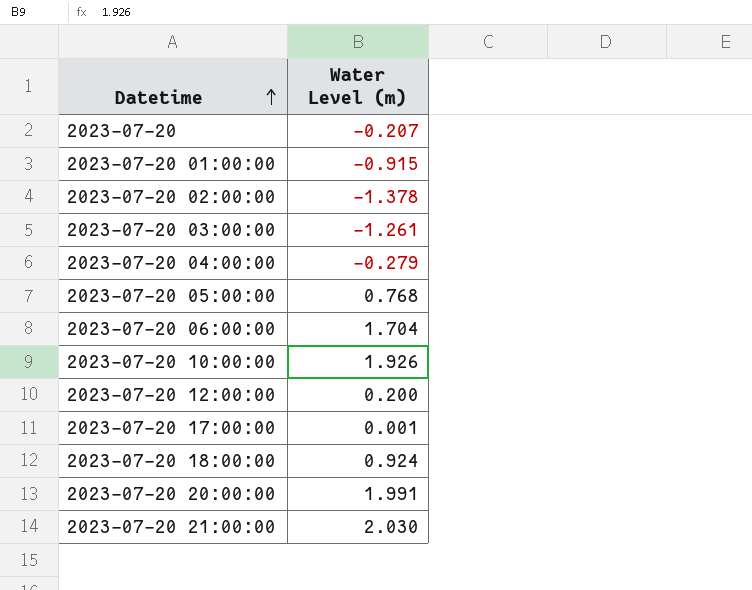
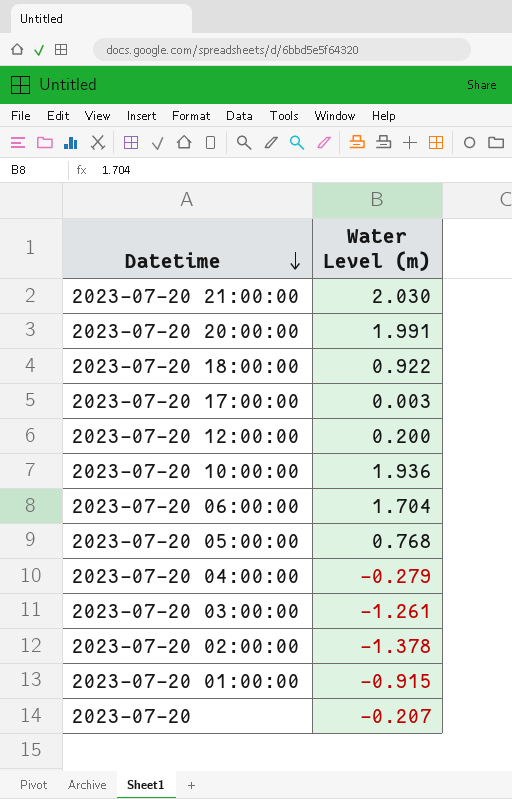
row order: Datetime ascending -> Datetime descending
2023-07-20 18:00:00 | Water Level (m): 0.924 -> 0.922
2023-07-20 17:00:00 | Water Level (m): 0.001 -> 0.003
2023-07-20 10:00:00 | Water Level (m): 1.926 -> 1.936

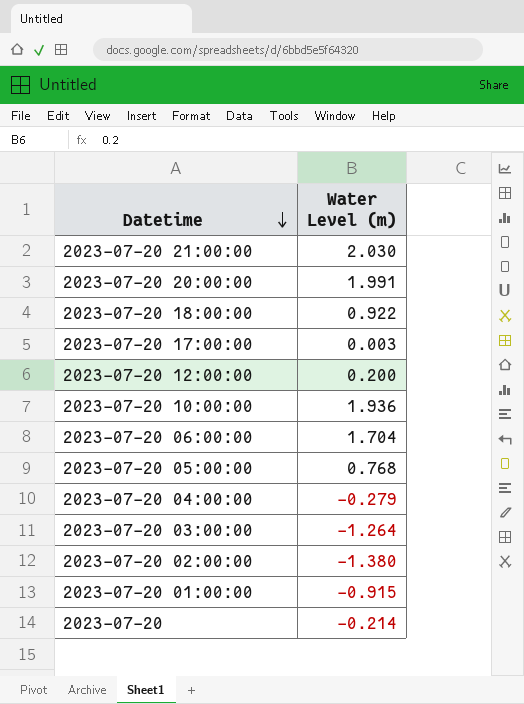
2023-07-20 03:00:00 | Water Level (m): -1.261 -> -1.264
2023-07-20 02:00:00 | Water Level (m): -1.378 -> -1.380
2023-07-20 | Water Level (m): -0.207 -> -0.214

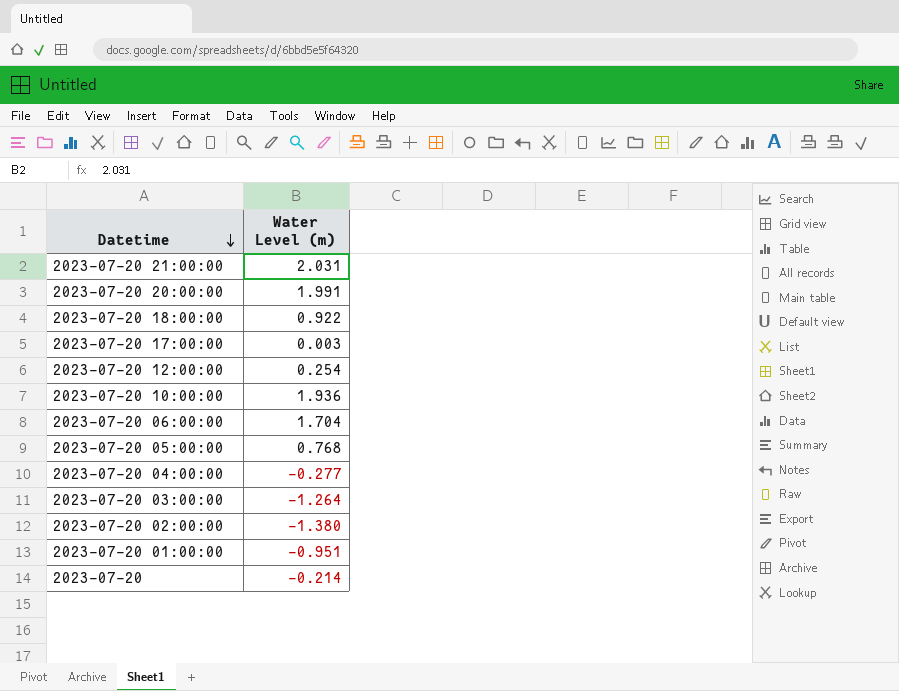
2023-07-20 21:00:00 | Water Level (m): 2.030 -> 2.031
2023-07-20 12:00:00 | Water Level (m): 0.200 -> 0.254
2023-07-20 04:00:00 | Water Level (m): -0.279 -> -0.277
2023-07-20 01:00:00 | Water Level (m): -0.915 -> -0.951

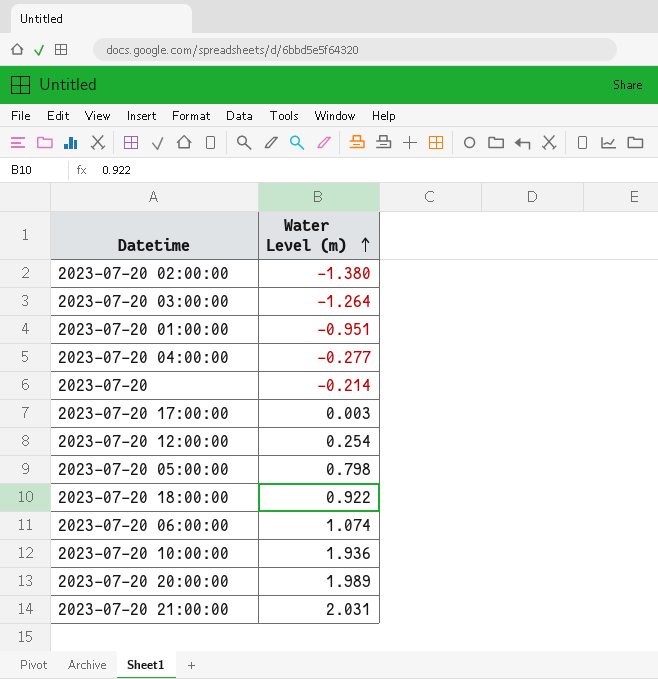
row order: Datetime descending -> Water Level (m) ascending
2023-07-20 05:00:00 | Water Level (m): 0.768 -> 0.798
2023-07-20 06:00:00 | Water Level (m): 1.704 -> 1.074
2023-07-20 20:00:00 | Water Level (m): 1.991 -> 1.989

